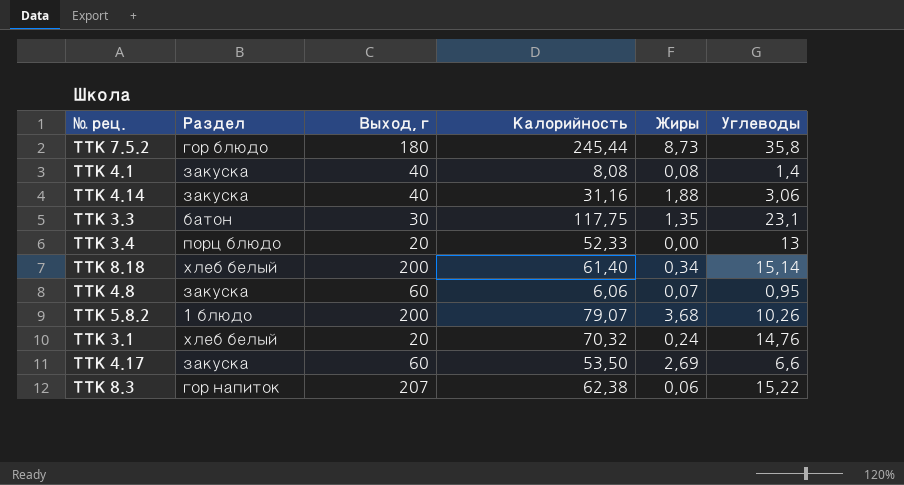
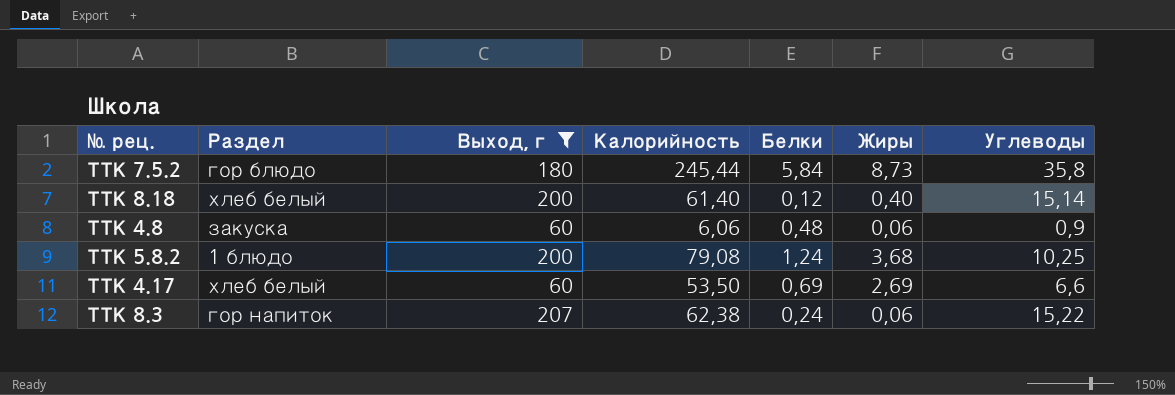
filter: none -> Выход, г >= 60
column Белки | position: none -> 5
ТТК 8.18 | Жиры: 0,34 -> 0,40
ТТК 4.8 | Жиры: 0,07 -> 0,06
ТТК 4.8 | Углеводы: 0,95 -> 0,9
ТТК 5.8.2 | Калорийность: 79,07 -> 79,08
ТТК 5.8.2 | Углеводы: 10,26 -> 10,25
ТТК 4.17 | Раздел: закуска -> хлеб белый

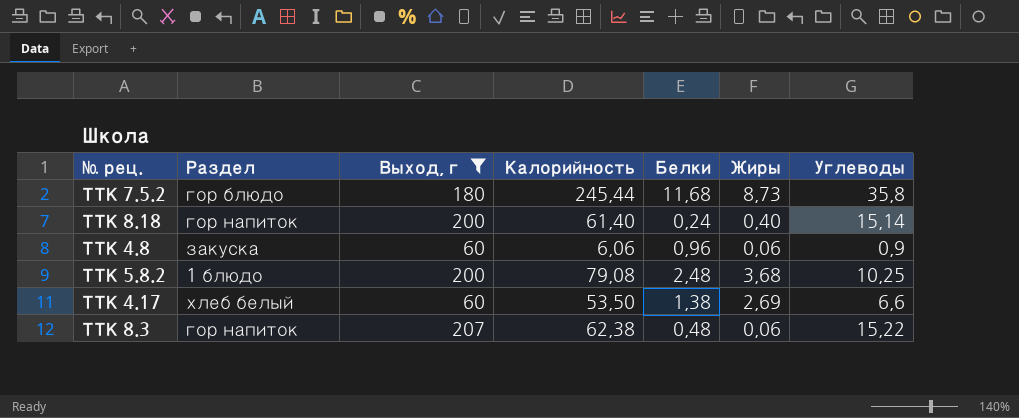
ТТК 7.5.2 | Белки: 5,84 -> 11,68
ТТК 8.18 | Раздел: хлеб белый -> гор напиток
ТТК 8.18 | Белки: 0,12 -> 0,24
ТТК 4.8 | Белки: 0,48 -> 0,96
ТТК 5.8.2 | Белки: 1,24 -> 2,48
ТТК 4.17 | Белки: 0,69 -> 1,38
ТТК 8.3 | Белки: 0,24 -> 0,48

